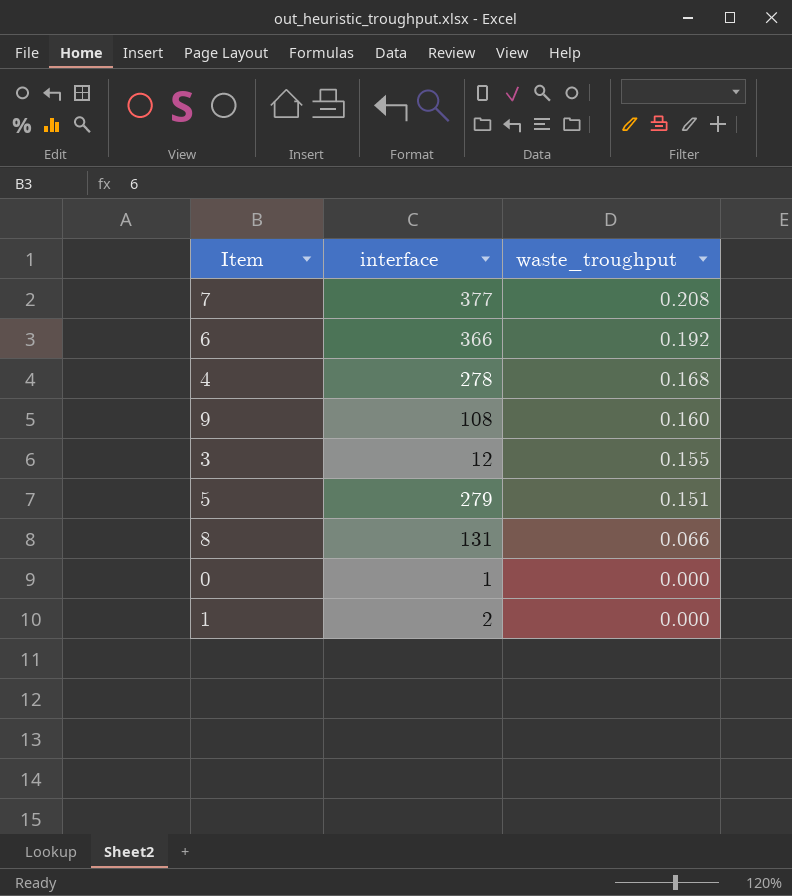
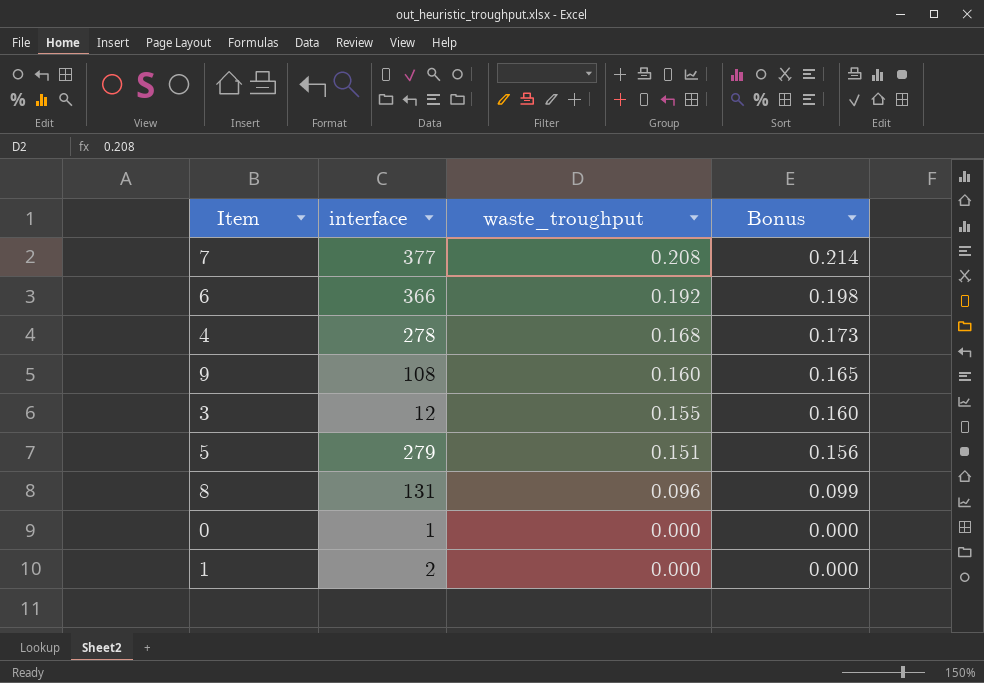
column Bonus | formula: none -> [waste_troughput] * 1.03
8 | waste_troughput: 0.066 -> 0.096

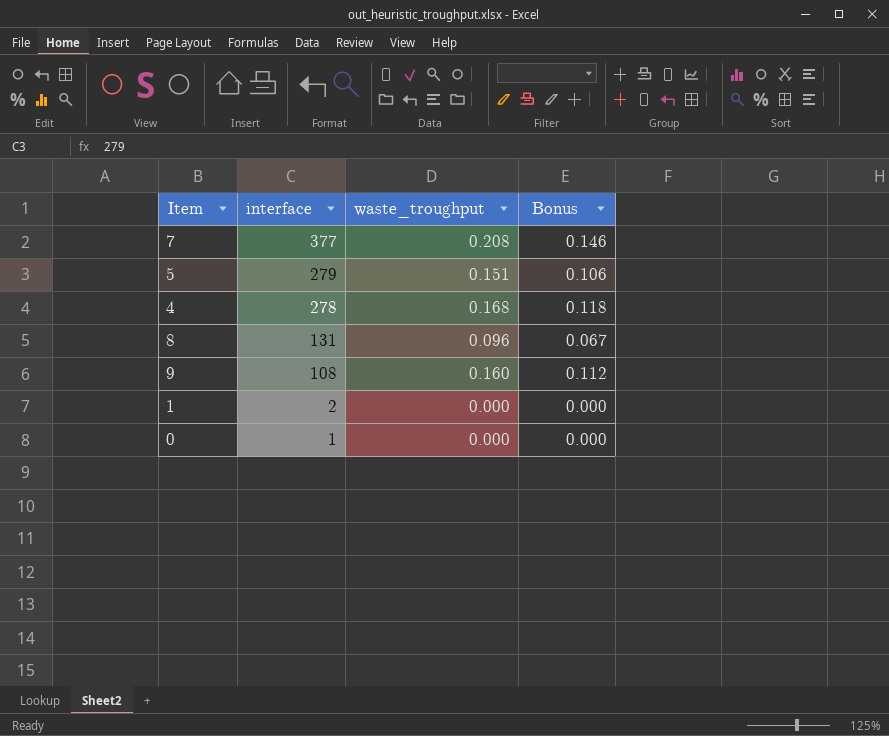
row order: waste_troughput descending -> interface descending
column Bonus | formula: [waste_troughput] * 1.03 -> [waste_troughput] * 0.7
row 6: 366 | 0.192 | 0.198 -> none
row 3: 12 | 0.155 | 0.160 -> none

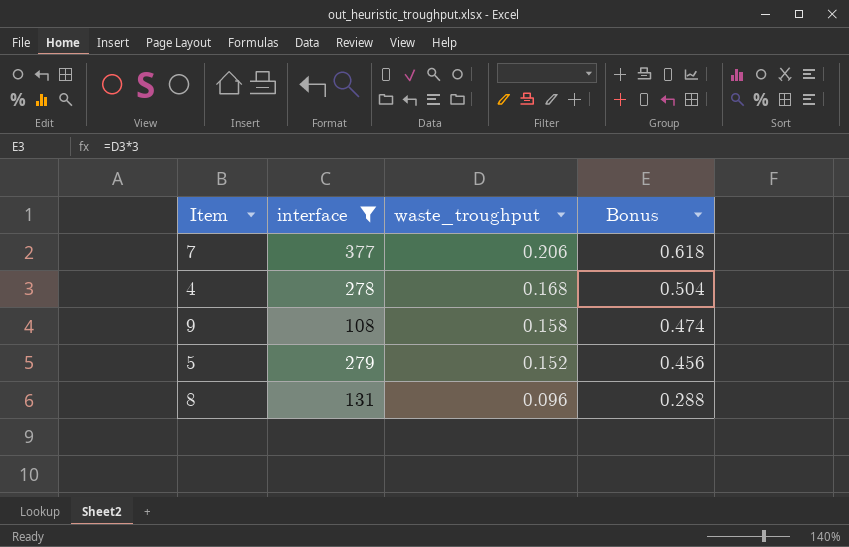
filter: none -> interface >= 108
row order: interface descending -> waste_troughput descending
column Bonus | formula: [waste_troughput] * 0.7 -> [waste_troughput] * 3
7 | waste_troughput: 0.208 -> 0.206
9 | waste_troughput: 0.160 -> 0.158
5 | waste_troughput: 0.151 -> 0.152

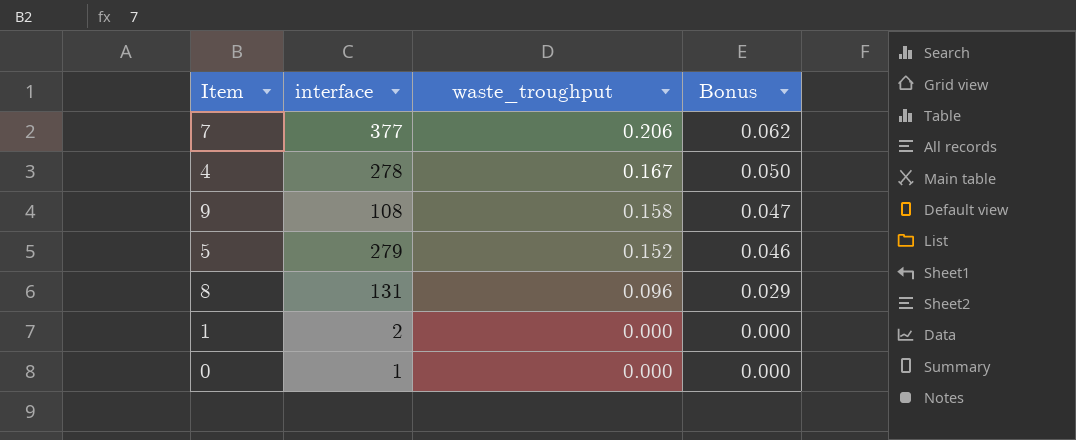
filter: interface >= 108 -> none
column Bonus | formula: [waste_troughput] * 3 -> [waste_troughput] * 0.3
4 | waste_troughput: 0.168 -> 0.167

